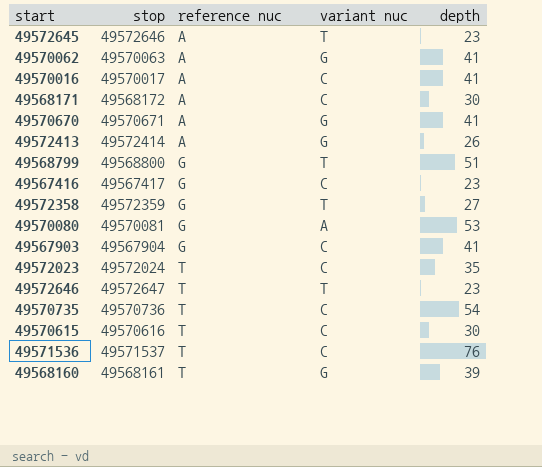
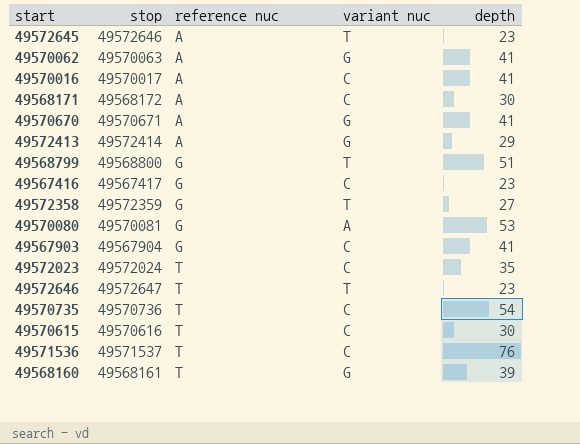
49572413 | depth: 26 -> 29

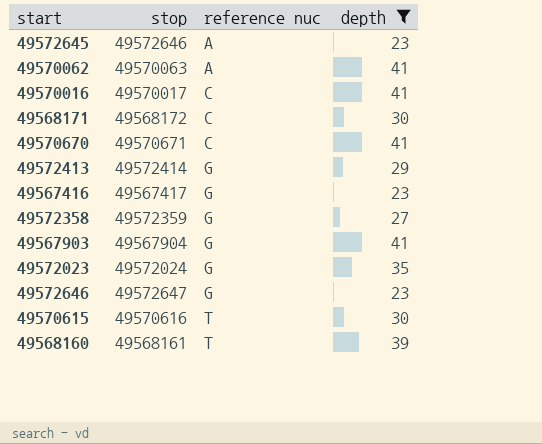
filter: none -> depth <= 41
column variant nuc | position: 4 -> none
49570016 | reference nuc: A -> C
49568171 | reference nuc: A -> C
49570670 | reference nuc: A -> C
49572413 | reference nuc: A -> G
49572023 | reference nuc: T -> G
49572646 | reference nuc: T -> G

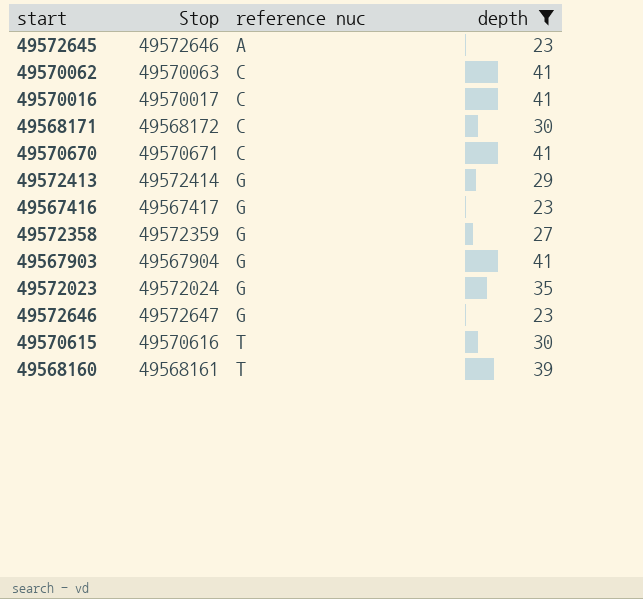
column name: stop -> Stop
49570062 | reference nuc: A -> C

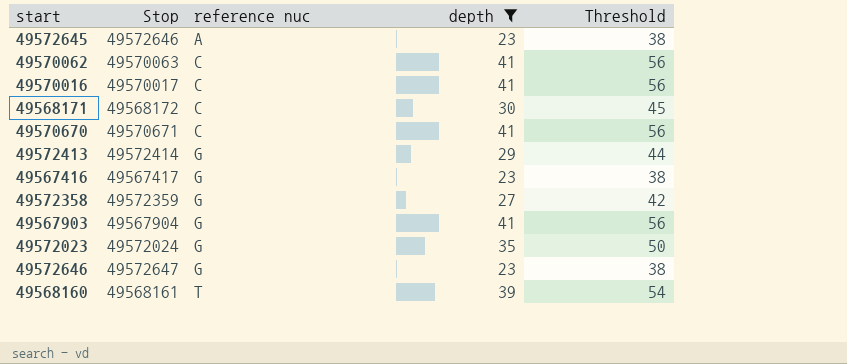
column Threshold | formula: none -> [depth] + 15
row 49570615: 49570616 | T | 30 -> none

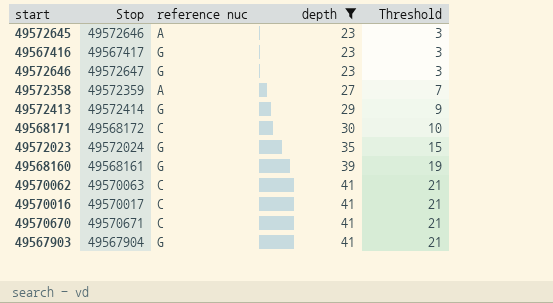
row order: reference nuc ascending -> depth ascending
column Threshold | formula: [depth] + 15 -> [depth] - 20
49572358 | reference nuc: G -> A
49568160 | reference nuc: T -> G

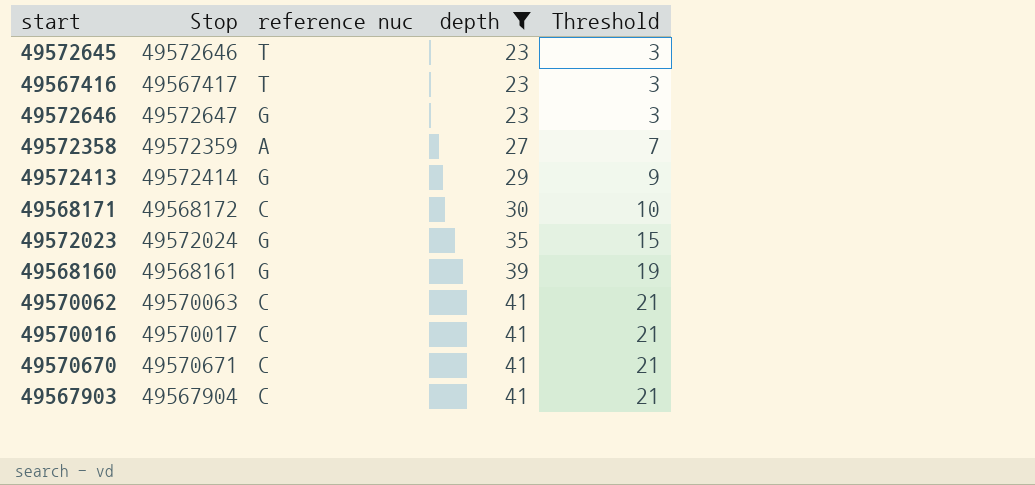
49572645 | reference nuc: A -> T
49567416 | reference nuc: G -> T
49567903 | reference nuc: G -> C

